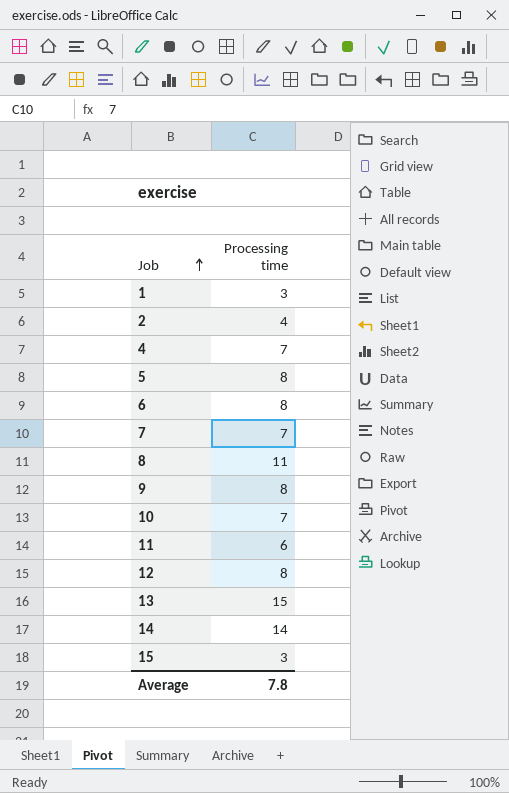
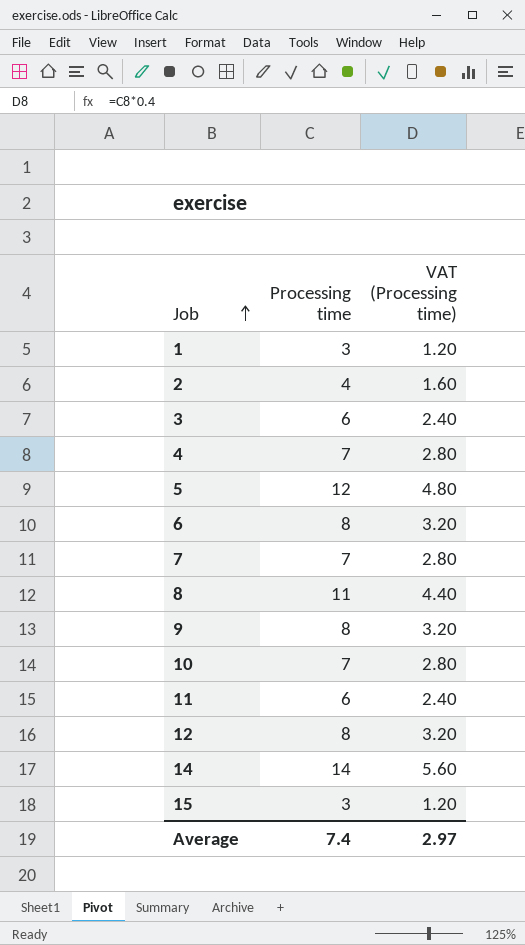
column VAT (Processing time) | formula: none -> [Processing time] * 0.4
row 13: 15 -> none
row 3: none -> 6 | 2.40
5 | Processing time: 8 -> 12
Average | Processing time: 7.8 -> 7.4

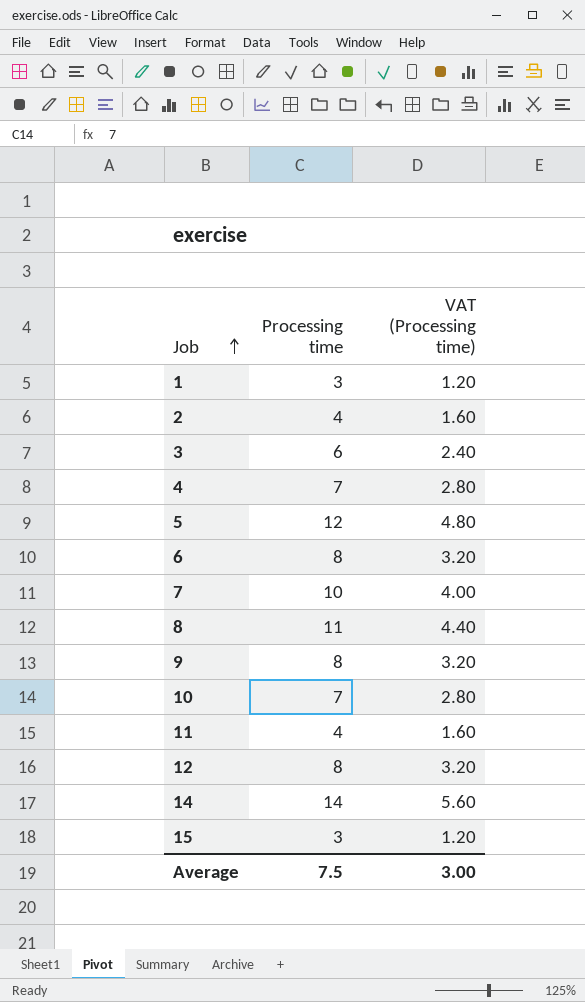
7 | Processing time: 7 -> 10
7 | VAT (Processing time): 2.80 -> 4.00
11 | Processing time: 6 -> 4
11 | VAT (Processing time): 2.40 -> 1.60
Average | Processing time: 7.4 -> 7.5
Average | VAT (Processing time): 2.97 -> 3.00

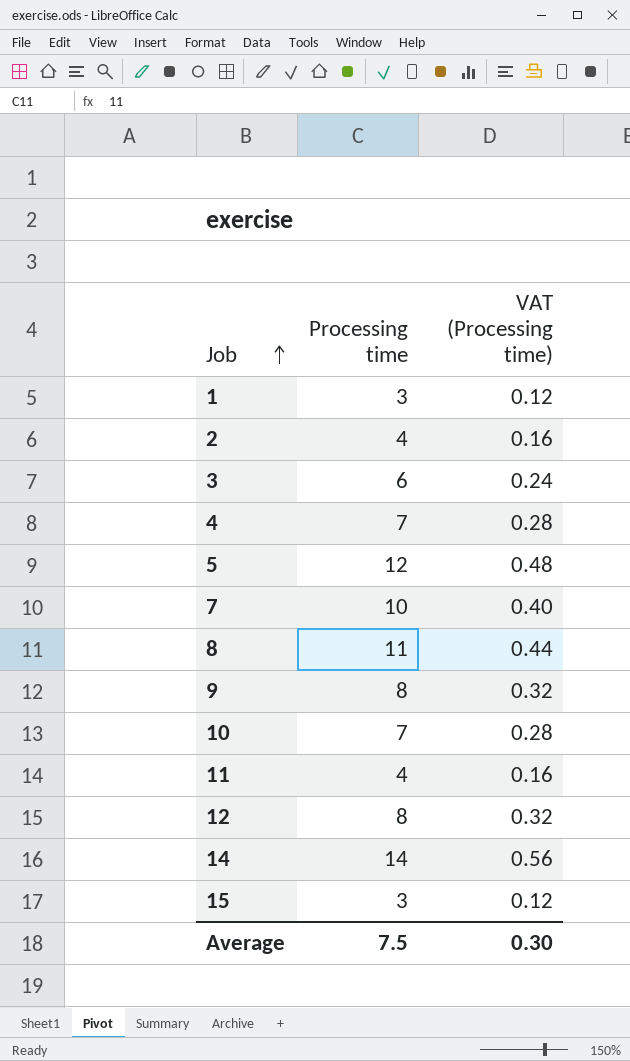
column VAT (Processing time) | formula: [Processing time] * 0.4 -> [Processing time] * 0.04
row 6: 8 | 3.20 -> none
Average | VAT (Processing time): 3.00 -> 0.30

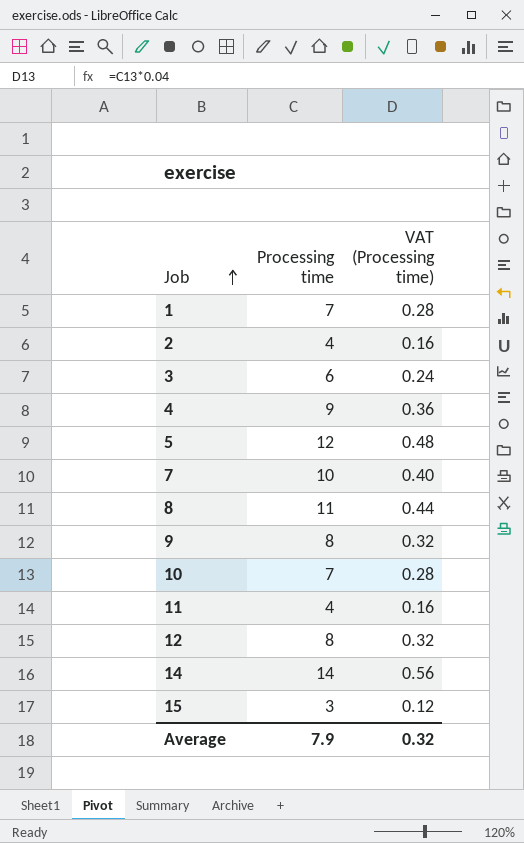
1 | Processing time: 3 -> 7
1 | VAT (Processing time): 0.12 -> 0.28
4 | Processing time: 7 -> 9
4 | VAT (Processing time): 0.28 -> 0.36
Average | Processing time: 7.5 -> 7.9
Average | VAT (Processing time): 0.30 -> 0.32

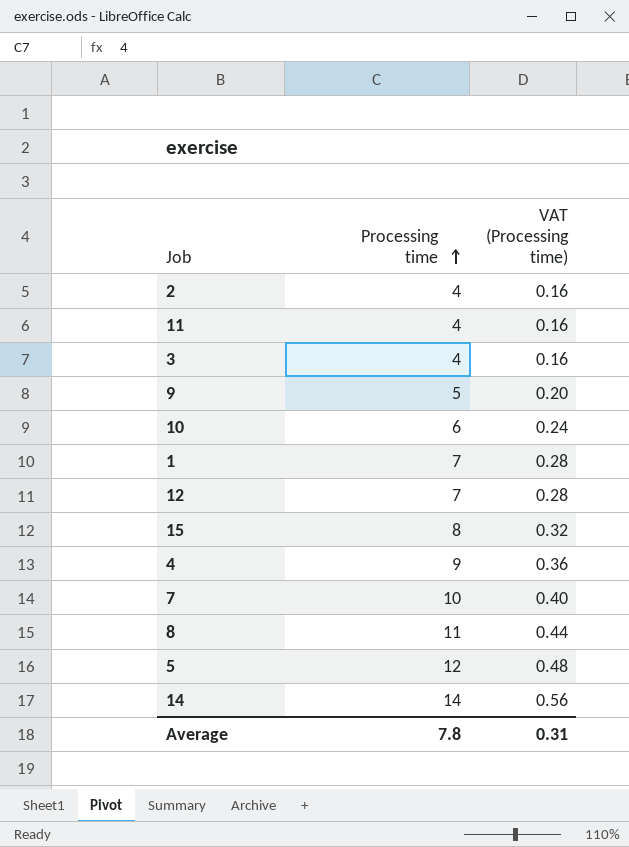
row order: Job ascending -> Processing time ascending
3 | Processing time: 6 -> 4
3 | VAT (Processing time): 0.24 -> 0.16
9 | Processing time: 8 -> 5
9 | VAT (Processing time): 0.32 -> 0.20
10 | Processing time: 7 -> 6
10 | VAT (Processing time): 0.28 -> 0.24
12 | Processing time: 8 -> 7
12 | VAT (Processing time): 0.32 -> 0.28
15 | Processing time: 3 -> 8
15 | VAT (Processing time): 0.12 -> 0.32
Average | Processing time: 7.9 -> 7.8
Average | VAT (Processing time): 0.32 -> 0.31

